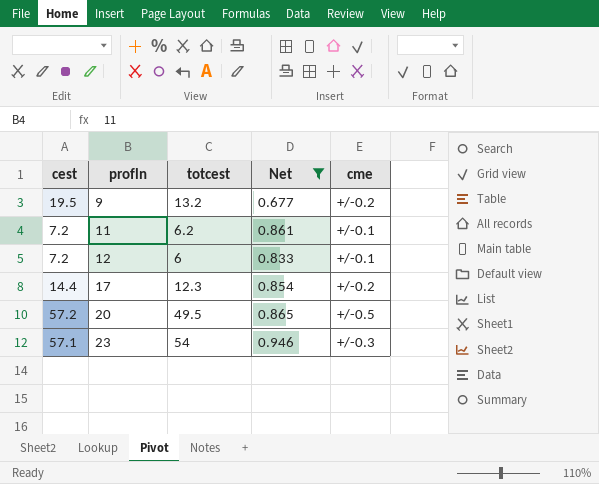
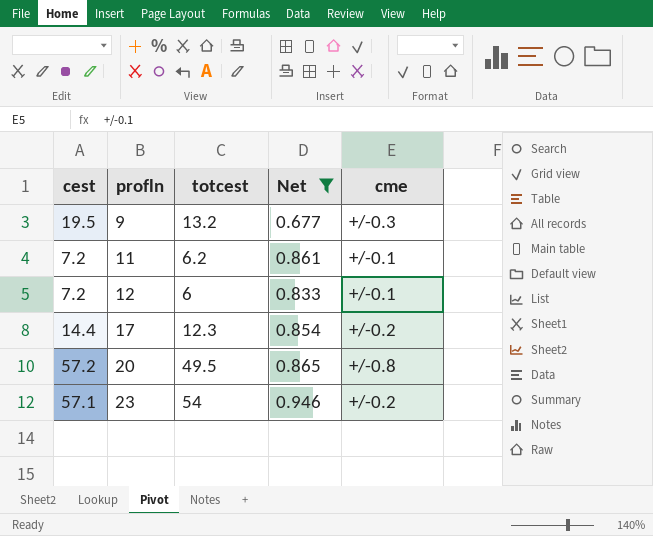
9 | cme: +/-0.2 -> +/-0.3
20 | cme: +/-0.5 -> +/-0.8
23 | cme: +/-0.3 -> +/-0.2

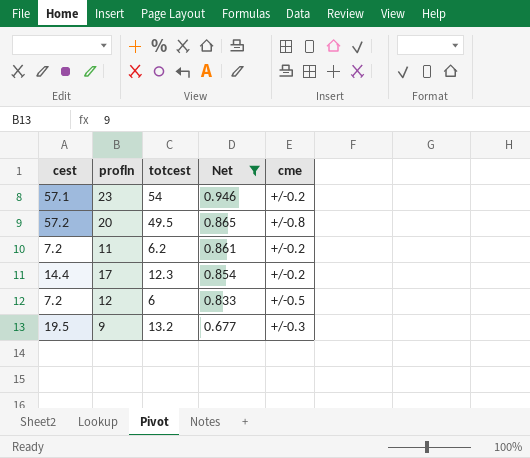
row order: profln ascending -> Net descending
11 | cme: +/-0.1 -> +/-0.2
12 | cme: +/-0.1 -> +/-0.5

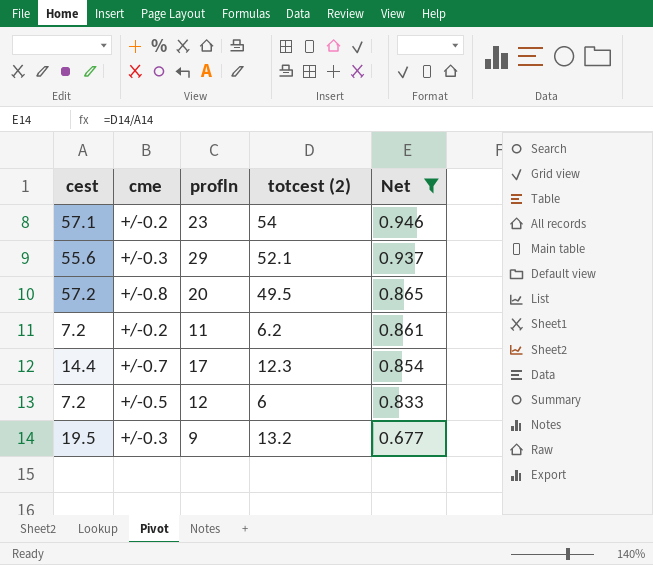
column cme | position: 5 -> 2
column name: totcest -> totcest (2)
row 29: none -> 55.6 | +/-0.3 | 52.1 | 0.937
17 | cme: +/-0.2 -> +/-0.7

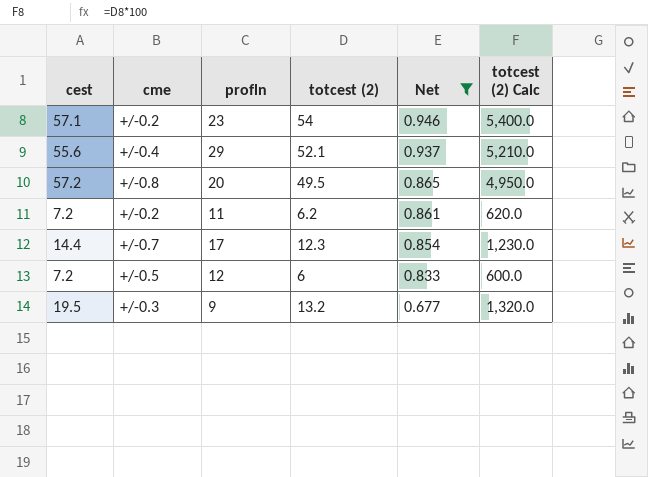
column totcest (2) Calc | formula: none -> [totcest (2)] * 100
29 | cme: +/-0.3 -> +/-0.4

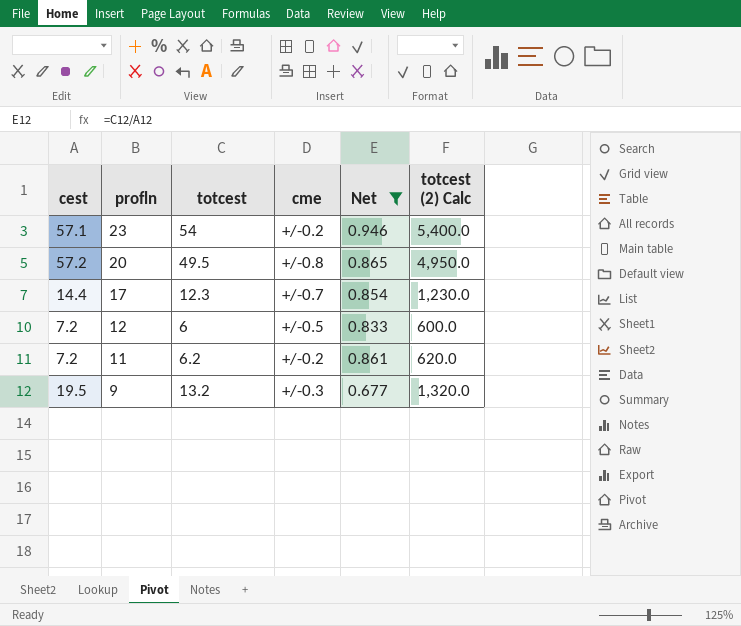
row order: Net descending -> profln descending
column name: totcest (2) -> totcest
column cme | position: 2 -> 4
row 29: 55.6 | +/-0.4 | 52.1 | 0.937 | 5,210.0 -> none

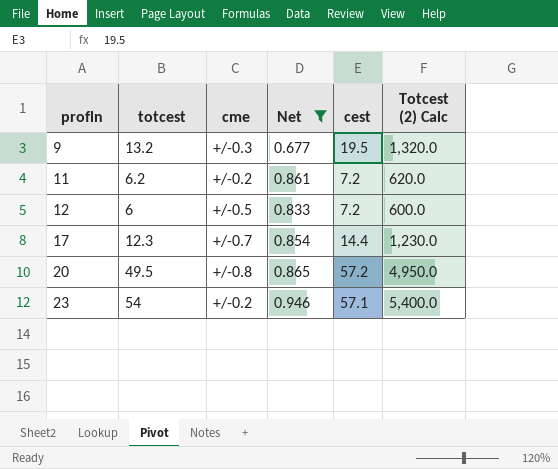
row order: profln descending -> profln ascending
column cest | position: 1 -> 5
column name: totcest (2) Calc -> Totcest (2) Calc

